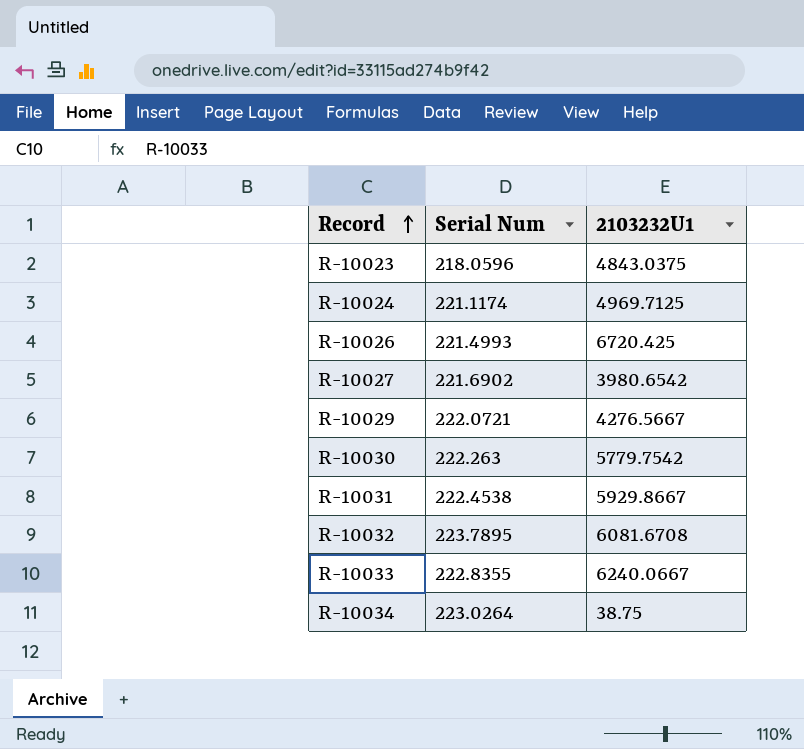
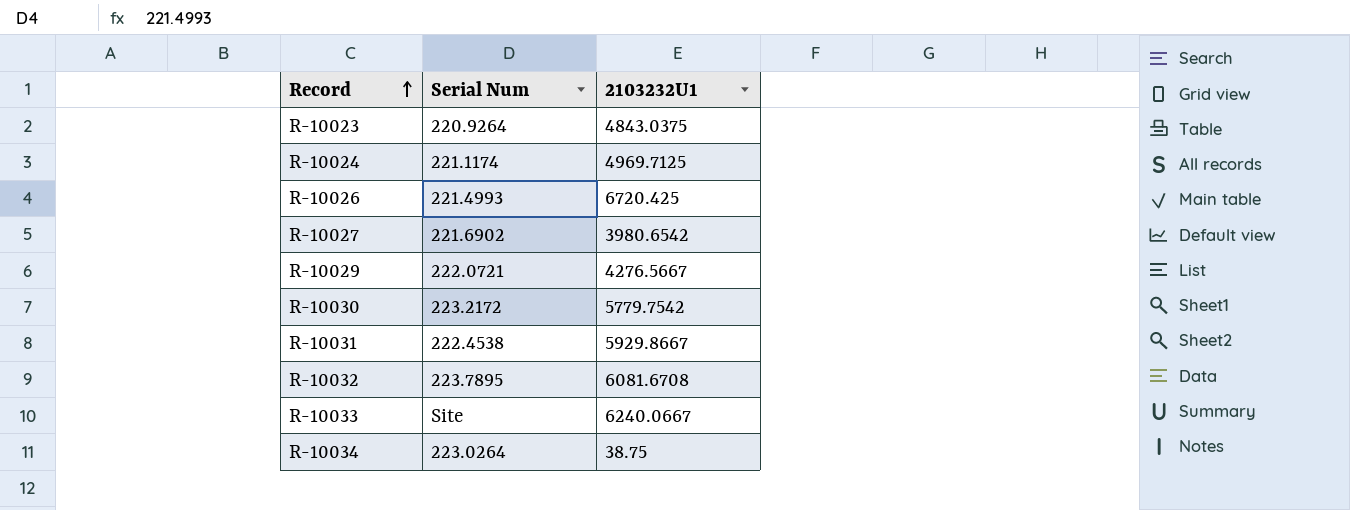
R-10023 | Serial Num: 218.0596 -> 220.9264
R-10030 | Serial Num: 222.263 -> 223.2172
R-10033 | Serial Num: 222.8355 -> Site

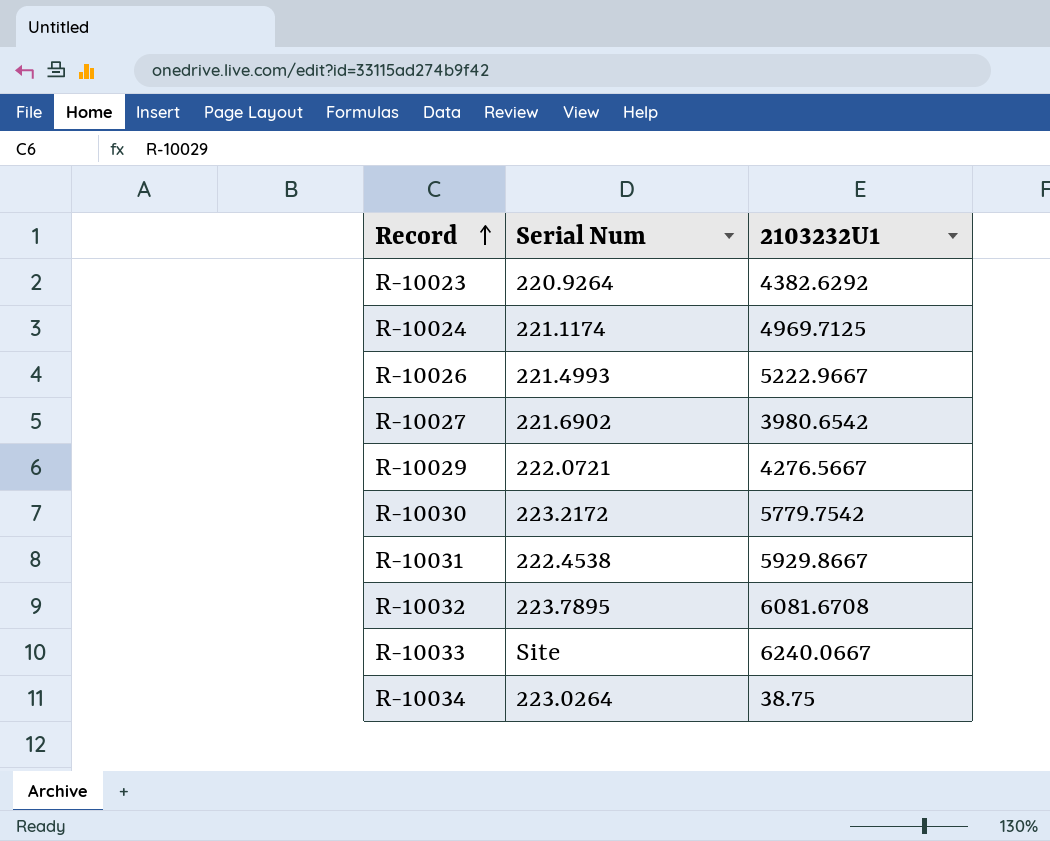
R-10023 | 2103232U1: 4843.0375 -> 4382.6292
R-10026 | 2103232U1: 6720.425 -> 5222.9667

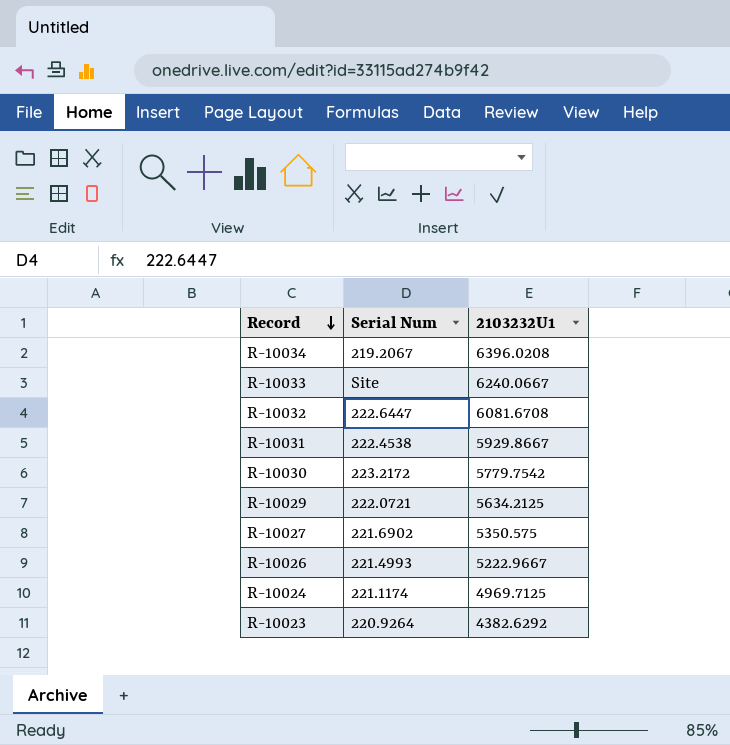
row order: Record ascending -> Record descending
R-10034 | Serial Num: 223.0264 -> 219.2067
R-10034 | 2103232U1: 38.75 -> 6396.0208
R-10032 | Serial Num: 223.7895 -> 222.6447
R-10029 | 2103232U1: 4276.5667 -> 5634.2125
R-10027 | 2103232U1: 3980.6542 -> 5350.575

